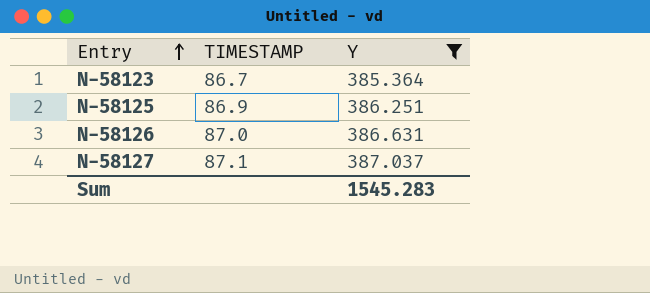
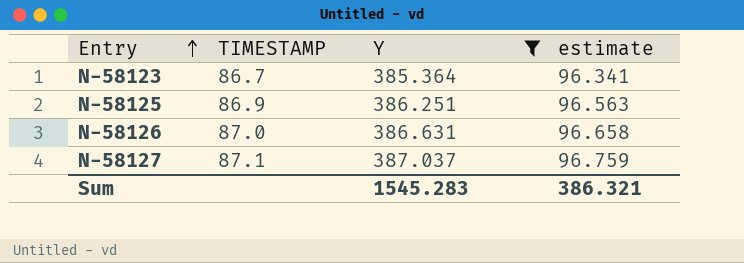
column estimate | formula: none -> [Y] * 0.25

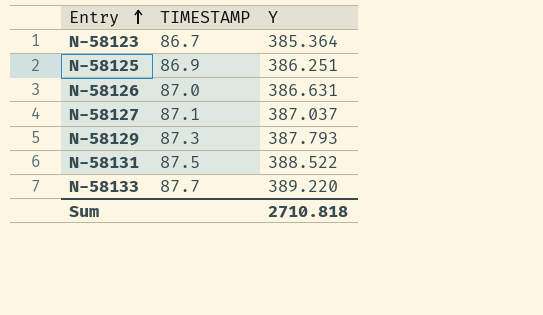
filter: Y <= 387.037 -> none
column estimate | formula: [Y] * 0.25 -> none
Sum | Y: 1545.283 -> 2710.818

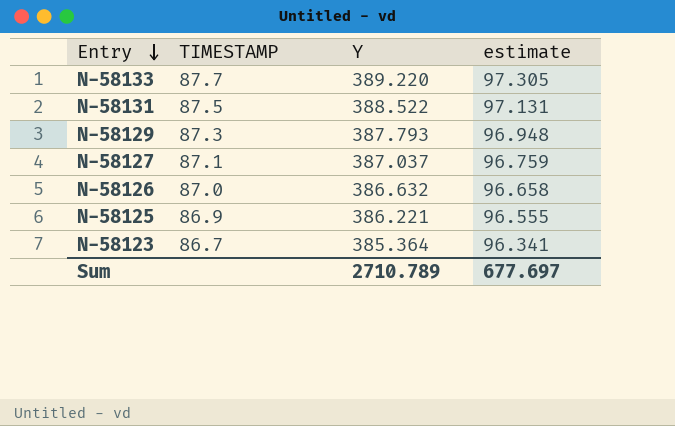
row order: Entry ascending -> Entry descending
column estimate | formula: none -> [Y] * 0.25
N-58126 | Y: 386.631 -> 386.632
N-58125 | Y: 386.251 -> 386.221
Sum | Y: 2710.818 -> 2710.789

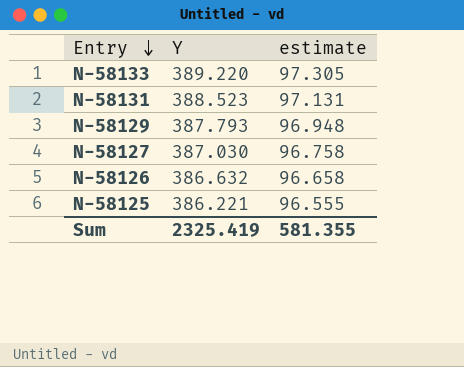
column TIMESTAMP | position: 2 -> none
row N-58123: 86.7 | 385.364 | 96.341 -> none
N-58131 | Y: 388.522 -> 388.523
N-58127 | Y: 387.037 -> 387.030
N-58127 | estimate: 96.759 -> 96.758
Sum | Y: 2710.789 -> 2325.419
Sum | estimate: 677.697 -> 581.355

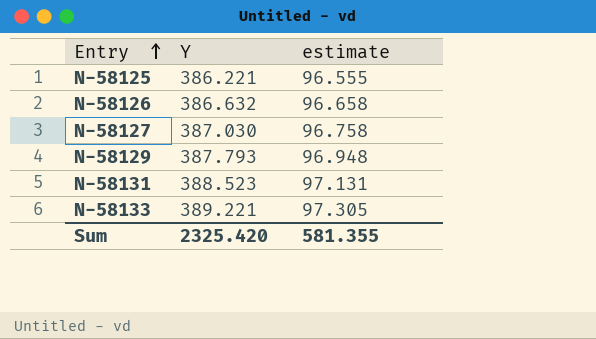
row order: Entry descending -> Entry ascending
N-58133 | Y: 389.220 -> 389.221
Sum | Y: 2325.419 -> 2325.420

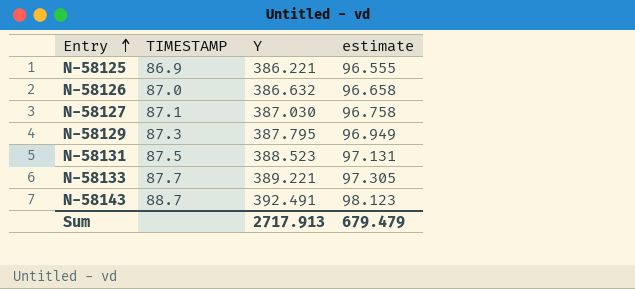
column TIMESTAMP | position: none -> 2
N-58129 | Y: 387.793 -> 387.795
N-58129 | estimate: 96.948 -> 96.949
row N-58143: none -> 88.7 | 392.491 | 98.123
Sum | Y: 2325.420 -> 2717.913
Sum | estimate: 581.355 -> 679.479

